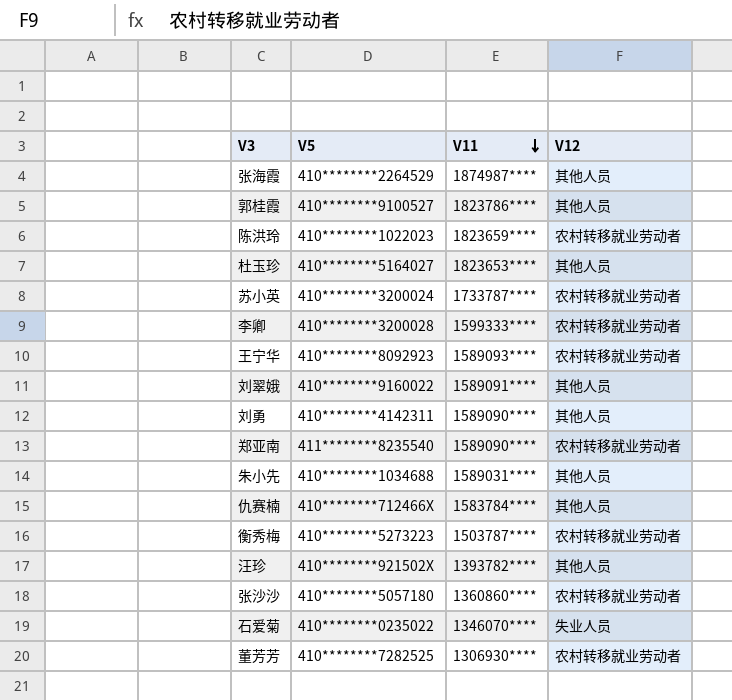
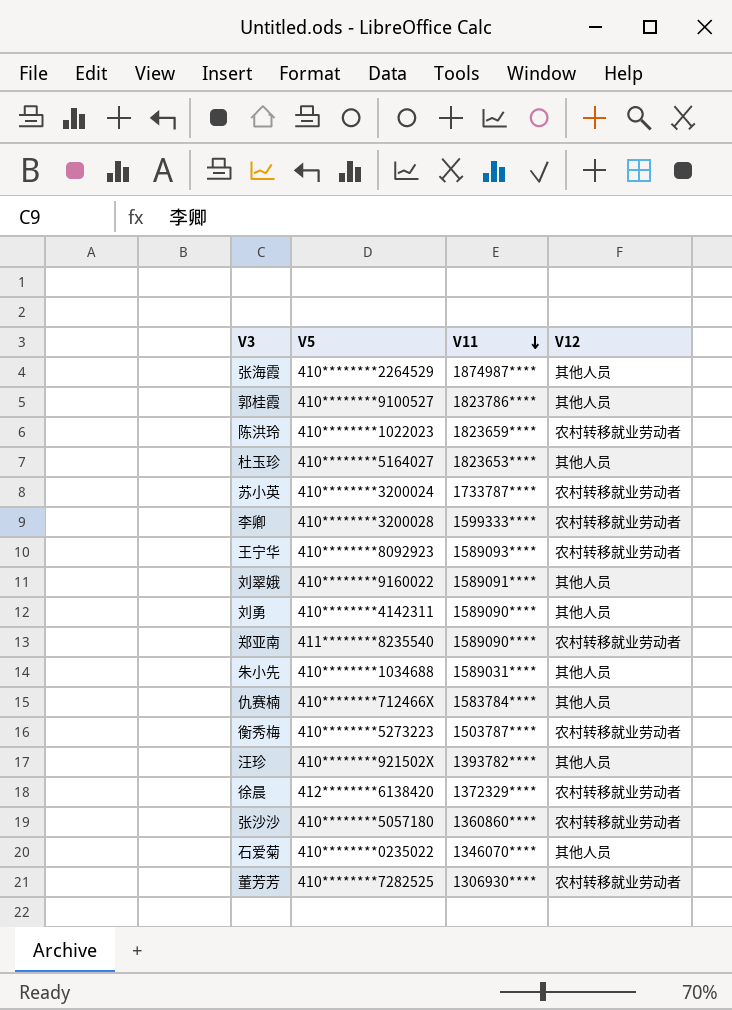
row 徐晨: none -> 412********6138420 | 1372329**** | 农村转移就业劳动者
石爱菊 | V12: 失业人员 -> 其他人员

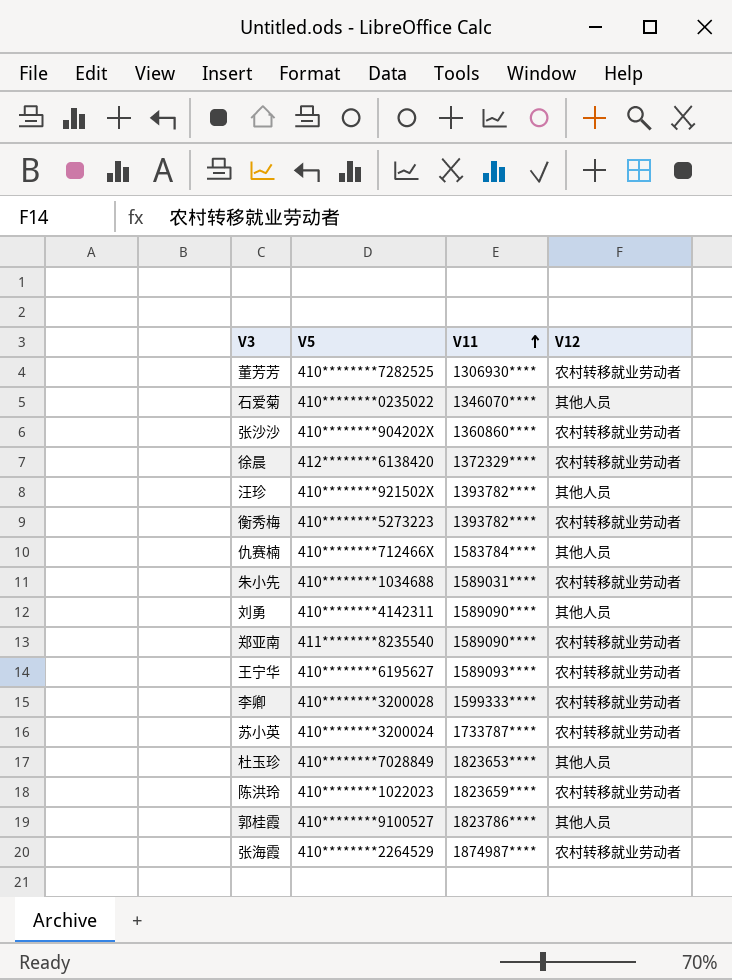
row order: V11 descending -> V11 ascending
row 刘翠娥: 410********9160022 | 1589091**** | 其他人员 -> none
张沙沙 | V5: 410********5057180 -> 410********904202X
衡秀梅 | V11: 1503787**** -> 1393782****
朱小先 | V12: 其他人员 -> 农村转移就业劳动者
王宁华 | V5: 410********8092923 -> 410********6195627
杜玉珍 | V5: 410********5164027 -> 410********7028849
张海霞 | V12: 其他人员 -> 农村转移就业劳动者

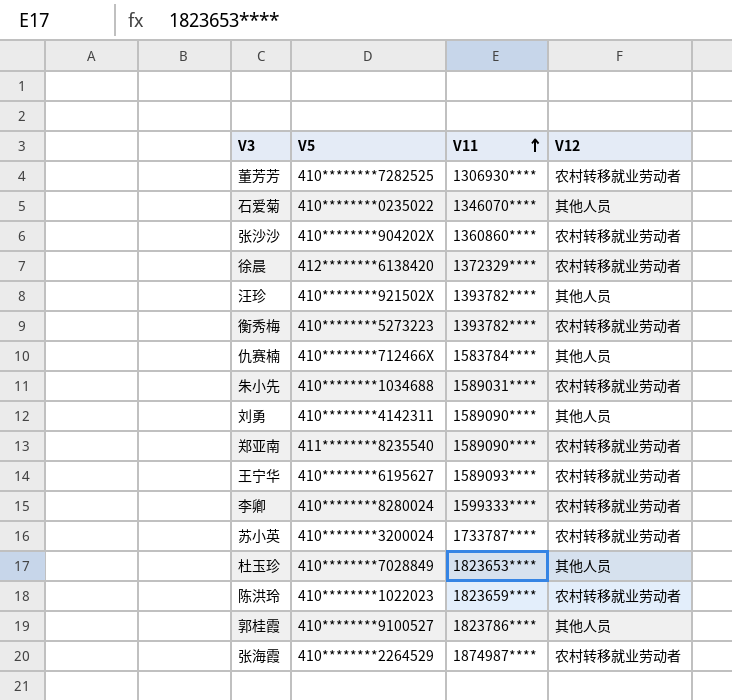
李卿 | V5: 410********3200028 -> 410********8280024

